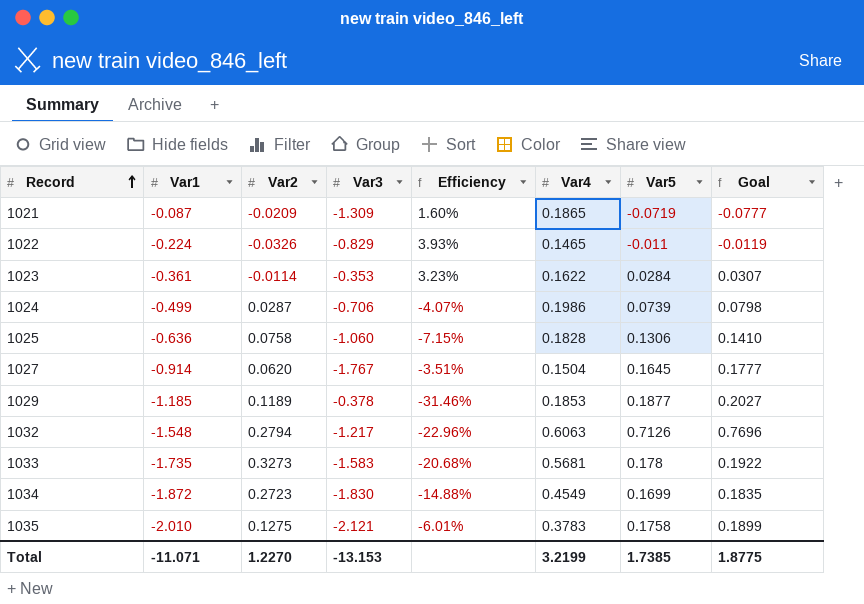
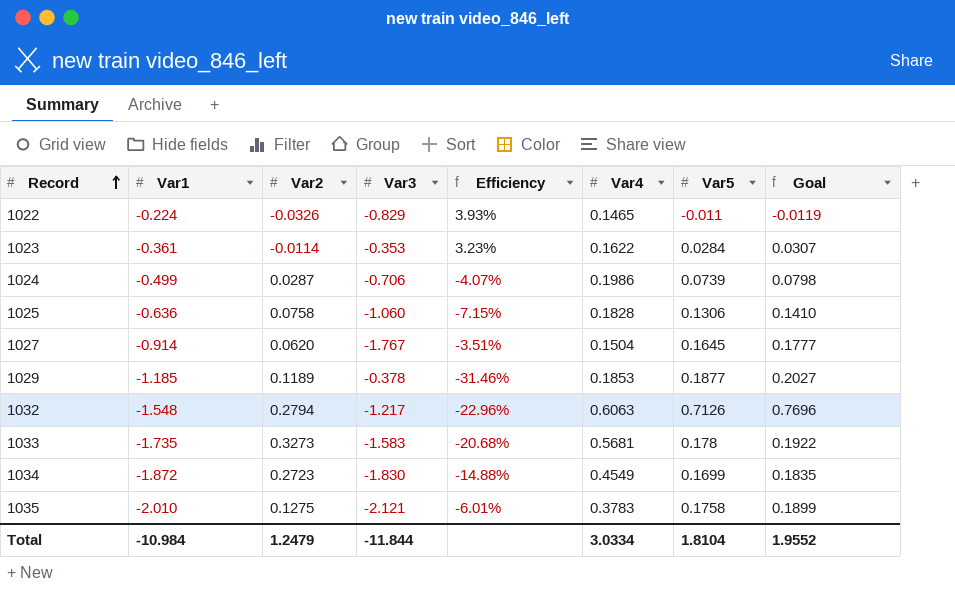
row 1021: -0.087 | -0.0209 | -1.309 | 1.60% | 0.1865 | -0.0719 | -0.0777 -> none
Total | Var1: -11.071 -> -10.984
Total | Var2: 1.2270 -> 1.2479
Total | Var3: -13.153 -> -11.844
Total | Var4: 3.2199 -> 3.0334
Total | Var5: 1.7385 -> 1.8104
Total | Goal: 1.8775 -> 1.9552

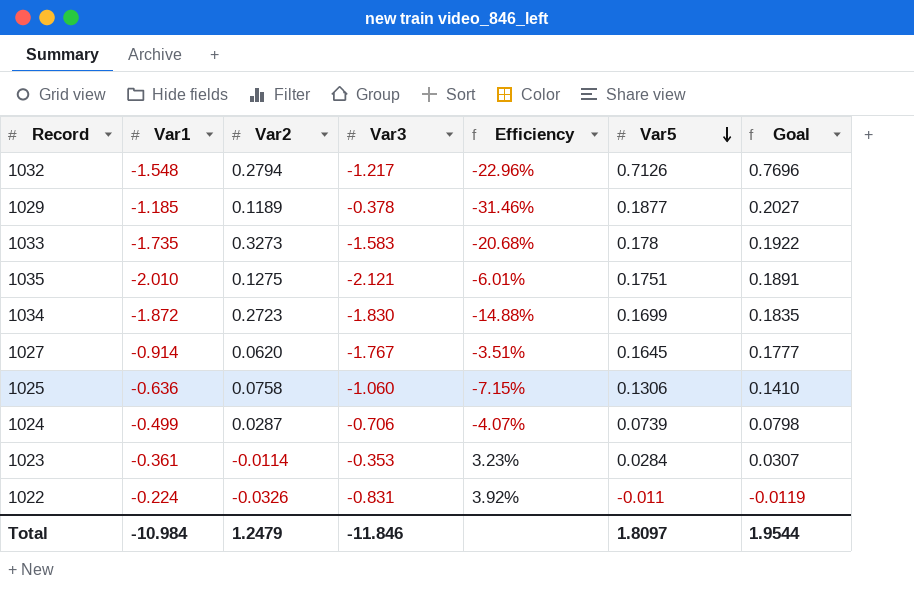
row order: Record ascending -> Var5 descending
column Var4 | position: 6 -> none
1035 | Var5: 0.1758 -> 0.1751
1035 | Goal: 0.1899 -> 0.1891
1022 | Var3: -0.829 -> -0.831
1022 | Efficiency: 3.93% -> 3.92%
Total | Var3: -11.844 -> -11.846
Total | Var5: 1.8104 -> 1.8097
Total | Goal: 1.9552 -> 1.9544

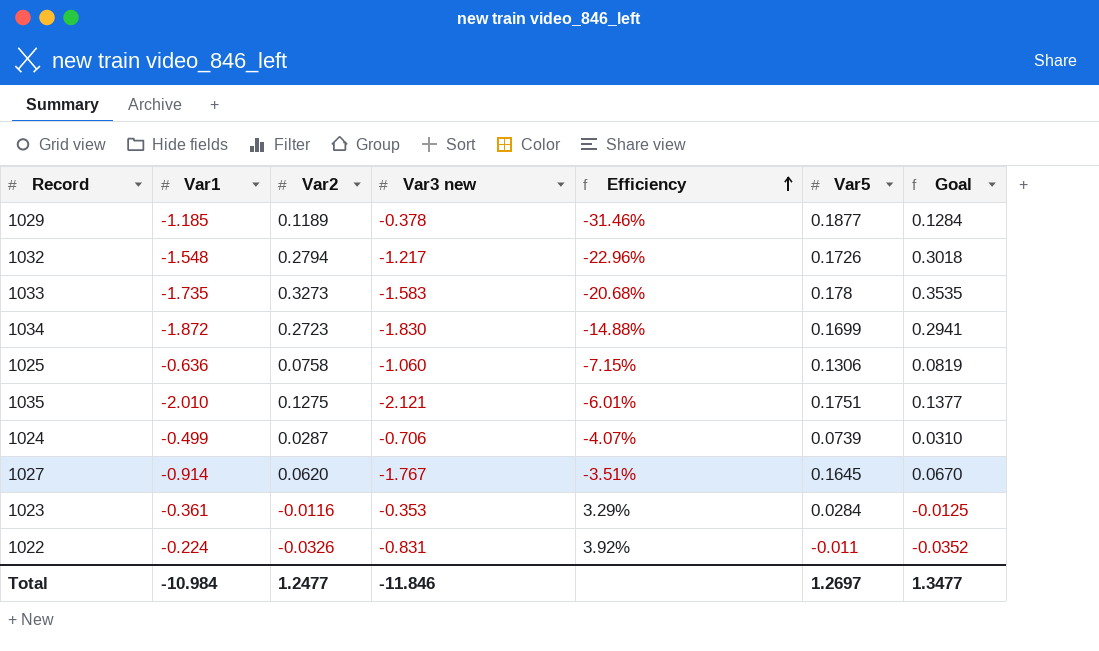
row order: Var5 descending -> Efficiency ascending
column name: Var3 -> Var3 new
column Goal | formula: [Var5] * 1.08 -> [Var2] * 1.08
1032 | Var5: 0.7126 -> 0.1726
1023 | Var2: -0.0114 -> -0.0116
1023 | Efficiency: 3.23% -> 3.29%
Total | Var2: 1.2479 -> 1.2477
Total | Var5: 1.8097 -> 1.2697
Total | Goal: 1.9544 -> 1.3477

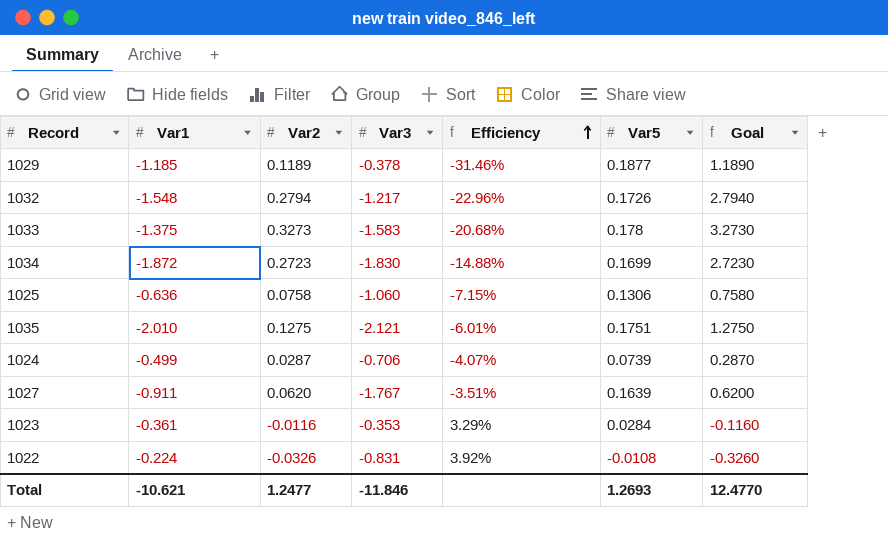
column name: Var3 new -> Var3
column Goal | formula: [Var2] * 1.08 -> [Var2] * 10
1033 | Var1: -1.735 -> -1.375
1027 | Var1: -0.914 -> -0.911
1027 | Var5: 0.1645 -> 0.1639
1022 | Var5: -0.011 -> -0.0108
Total | Var1: -10.984 -> -10.621
Total | Var5: 1.2697 -> 1.2693
Total | Goal: 1.3477 -> 12.4770

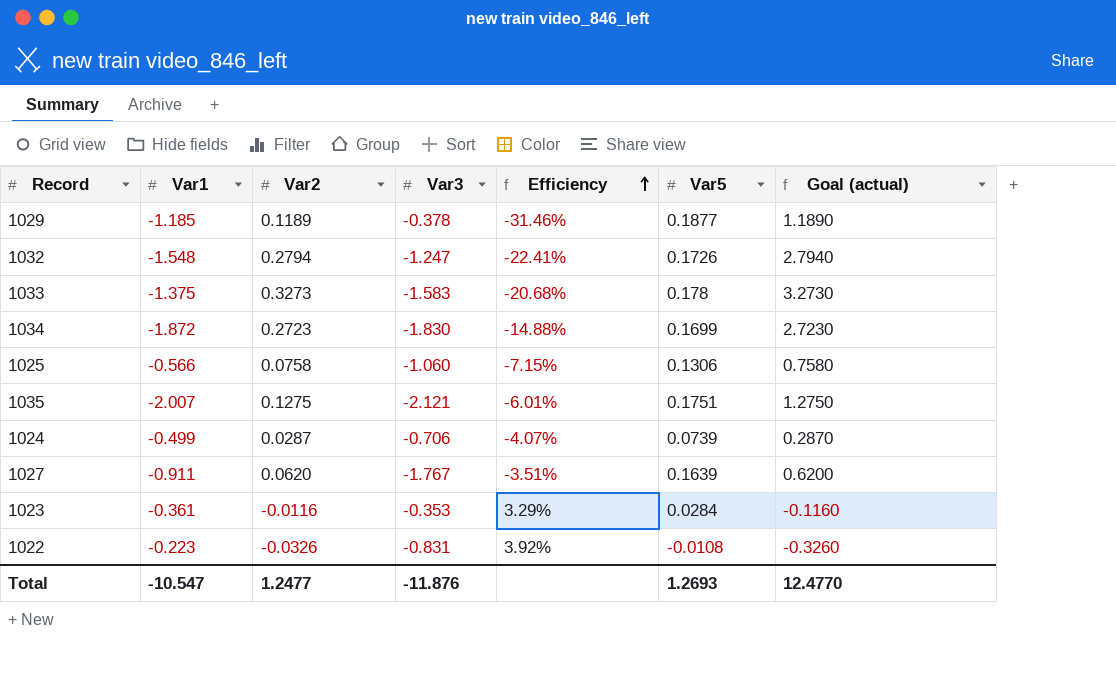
column name: Goal -> Goal (actual)
1032 | Var3: -1.217 -> -1.247
1032 | Efficiency: -22.96% -> -22.41%
1025 | Var1: -0.636 -> -0.566
1035 | Var1: -2.010 -> -2.007
1022 | Var1: -0.224 -> -0.223
Total | Var1: -10.621 -> -10.547
Total | Var3: -11.846 -> -11.876

